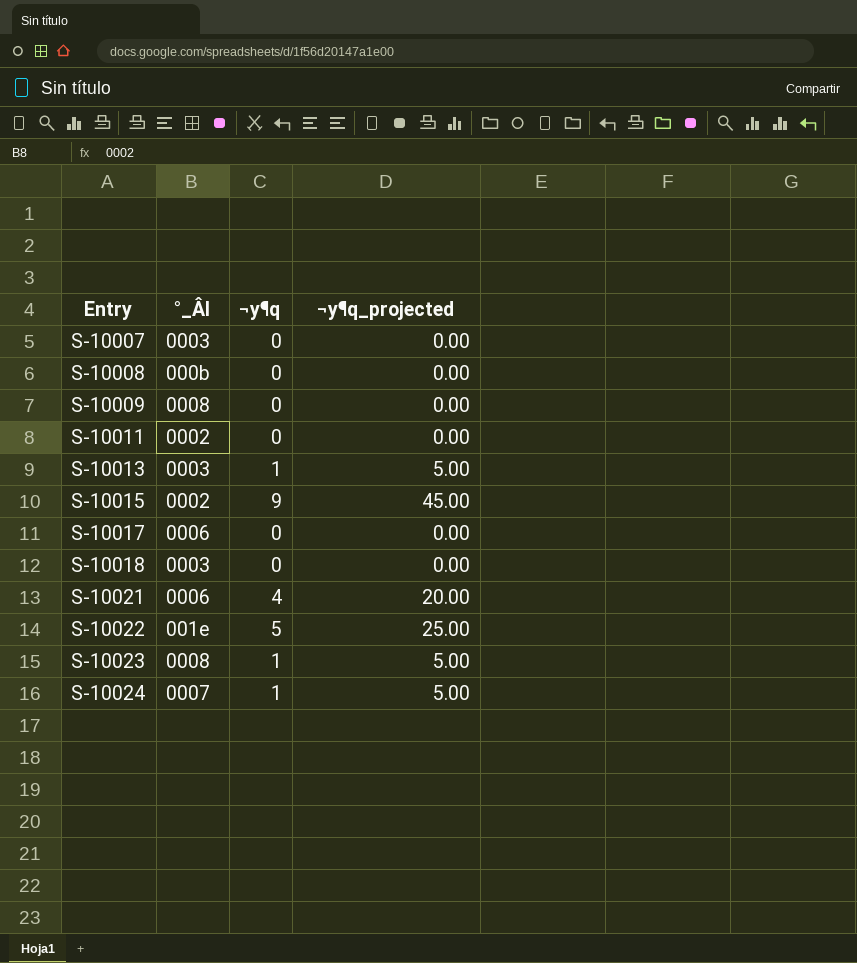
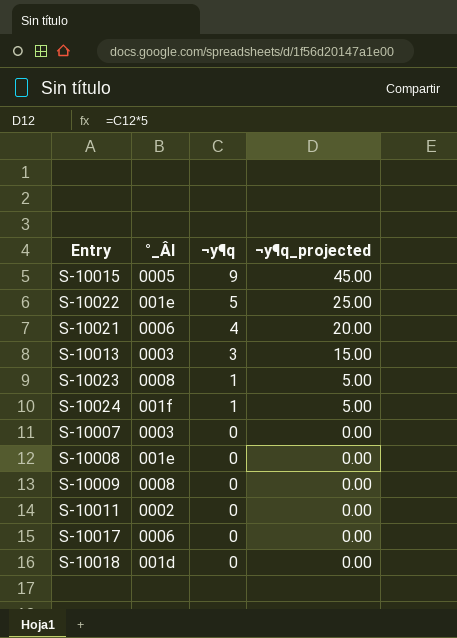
row order: Entry ascending -> ¬y¶q descending
S-10015 | °_ÂI: 0002 -> 0005
S-10013 | ¬y¶q: 1 -> 3
S-10013 | ¬y¶q_projected: 5.00 -> 15.00
S-10024 | °_ÂI: 0007 -> 001f
S-10008 | °_ÂI: 000b -> 001e
S-10018 | °_ÂI: 0003 -> 001d

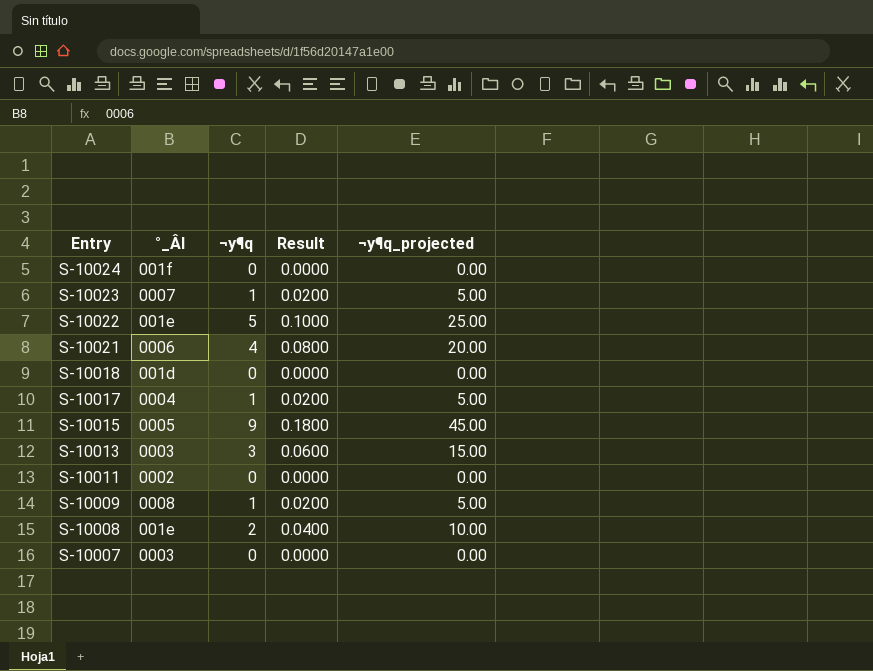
row order: ¬y¶q descending -> Entry descending
column Result | formula: none -> [¬y¶q] * 0.02
S-10024 | ¬y¶q: 1 -> 0
S-10024 | ¬y¶q_projected: 5.00 -> 0.00
S-10023 | °_ÂI: 0008 -> 0007
S-10017 | °_ÂI: 0006 -> 0004
S-10017 | ¬y¶q: 0 -> 1
S-10017 | ¬y¶q_projected: 0.00 -> 5.00
S-10009 | ¬y¶q: 0 -> 1
S-10009 | ¬y¶q_projected: 0.00 -> 5.00
S-10008 | ¬y¶q: 0 -> 2
S-10008 | ¬y¶q_projected: 0.00 -> 10.00

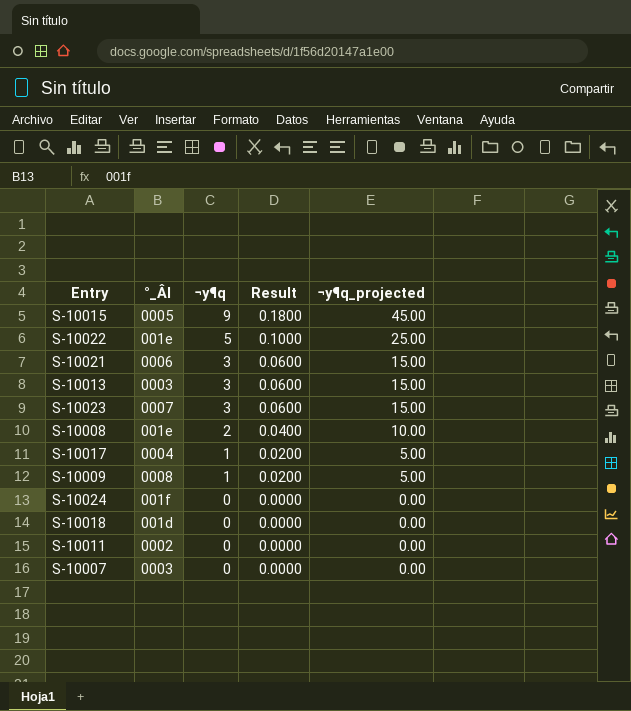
row order: Entry descending -> ¬y¶q descending
S-10021 | ¬y¶q: 4 -> 3
S-10021 | Result: 0.0800 -> 0.0600
S-10021 | ¬y¶q_projected: 20.00 -> 15.00
S-10023 | ¬y¶q: 1 -> 3
S-10023 | Result: 0.0200 -> 0.0600
S-10023 | ¬y¶q_projected: 5.00 -> 15.00

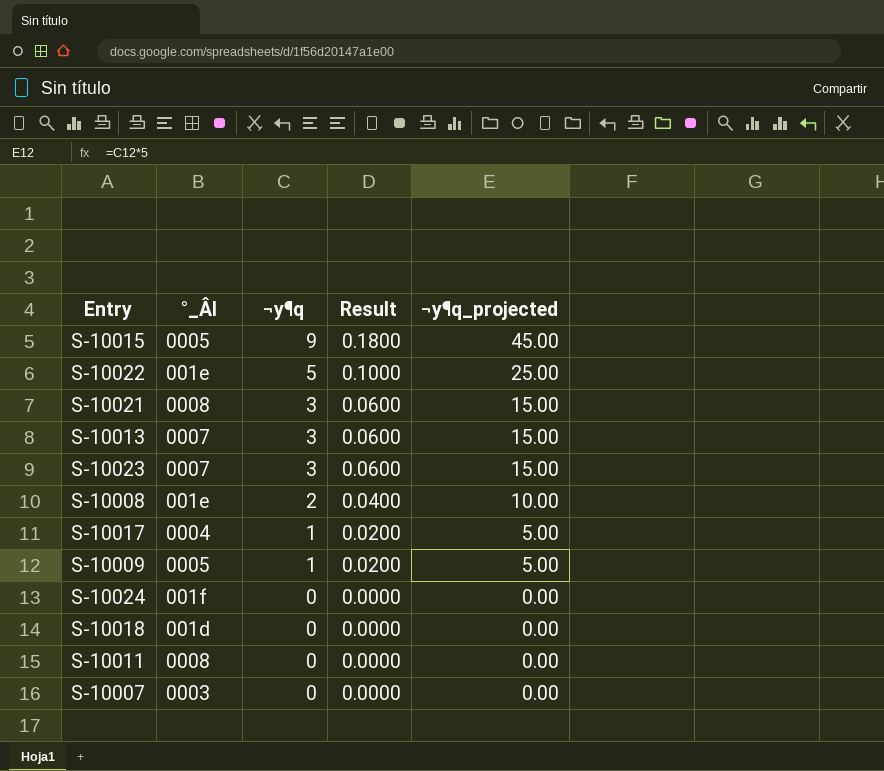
S-10021 | °_ÂI: 0006 -> 0008
S-10013 | °_ÂI: 0003 -> 0007
S-10009 | °_ÂI: 0008 -> 0005
S-10011 | °_ÂI: 0002 -> 0008

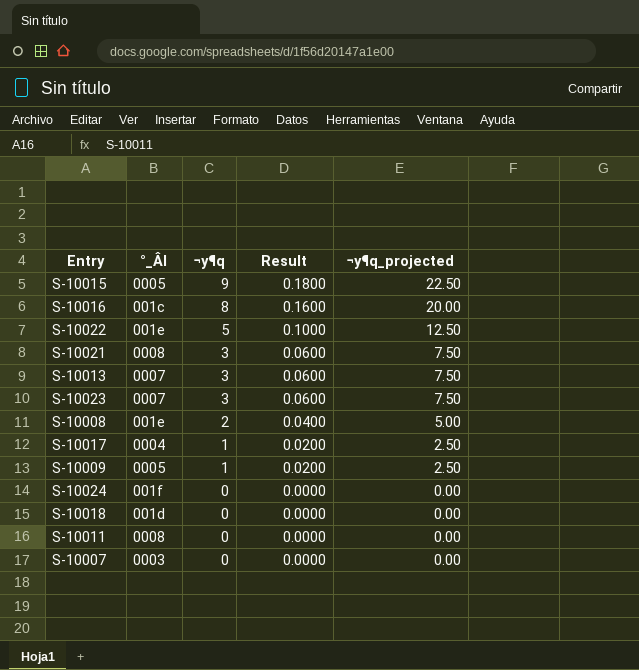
column ¬y¶q_projected | formula: [¬y¶q] * 5 -> [¬y¶q] * 2.5
row S-10016: none -> 001c | 8 | 0.1600 | 20.00

